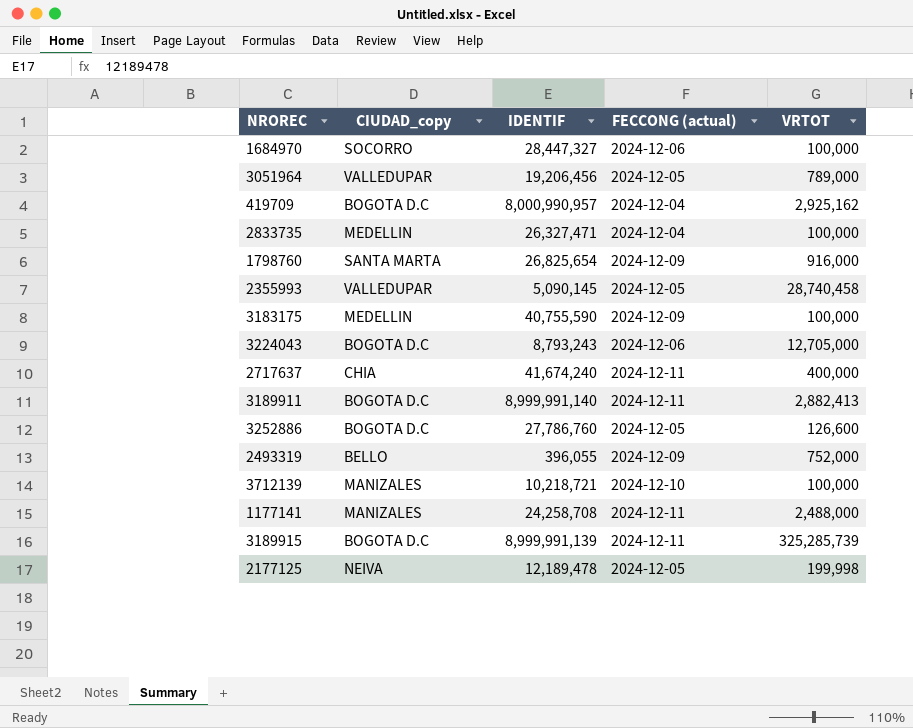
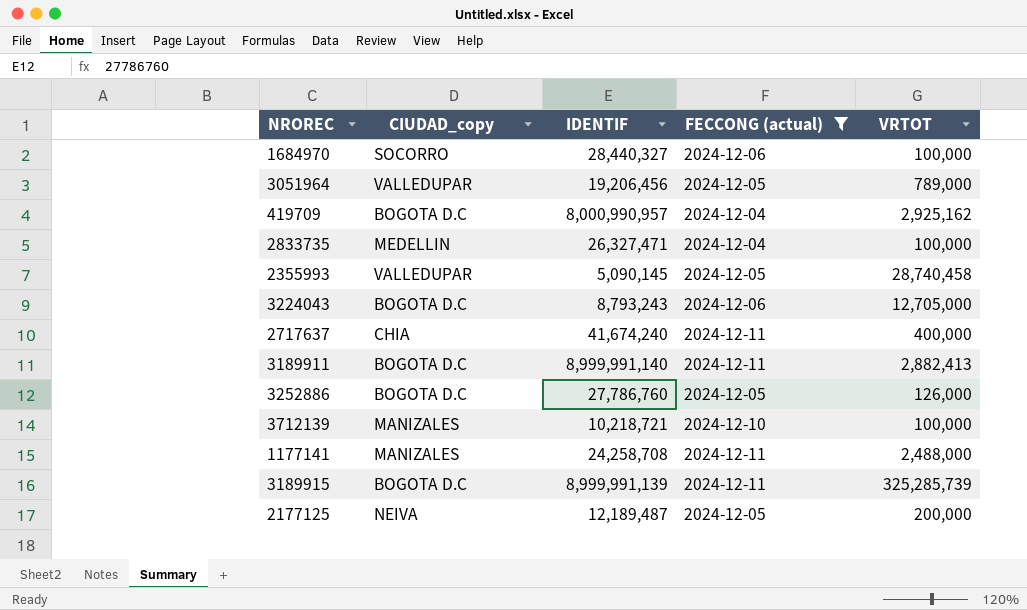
filter: none -> FECCONG (actual) != 2024-12-09
1684970 | IDENTIF: 28,447,327 -> 28,440,327
3252886 | VRTOT: 126,600 -> 126,000
2177125 | IDENTIF: 12,189,478 -> 12,189,487
2177125 | VRTOT: 199,998 -> 200,000

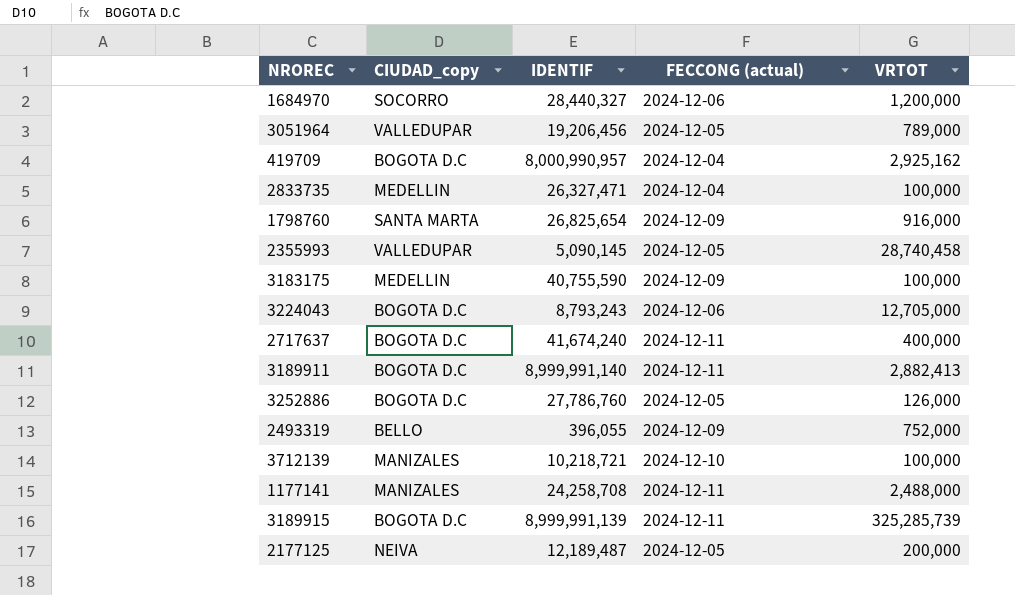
filter: FECCONG (actual) != 2024-12-09 -> none
1684970 | VRTOT: 100,000 -> 1,200,000
2717637 | CIUDAD_copy: CHIA -> BOGOTA D.C

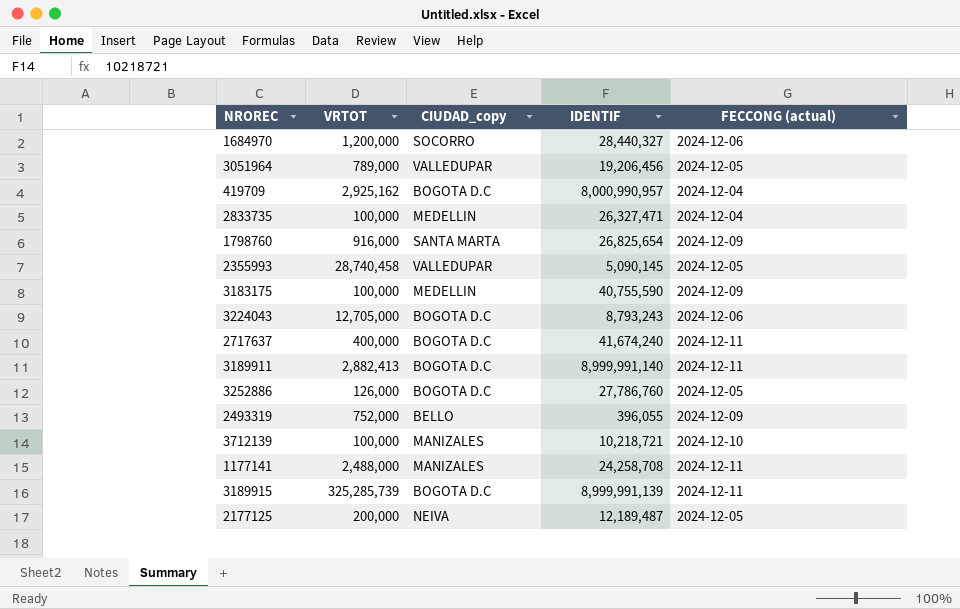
column VRTOT | position: 5 -> 2

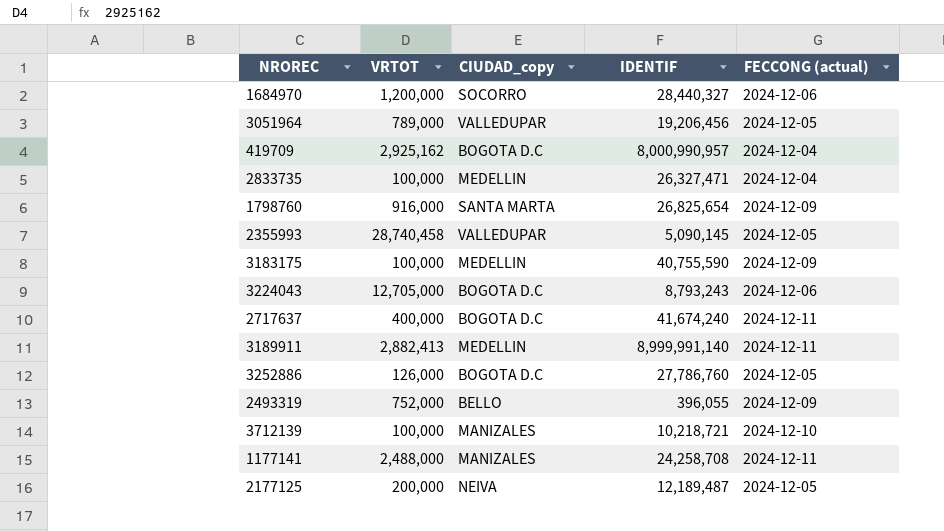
row 3189915: 325,285,739 | BOGOTA D.C | 8,999,991,139 | 2024-12-11 -> none
3189911 | CIUDAD_copy: BOGOTA D.C -> MEDELLIN

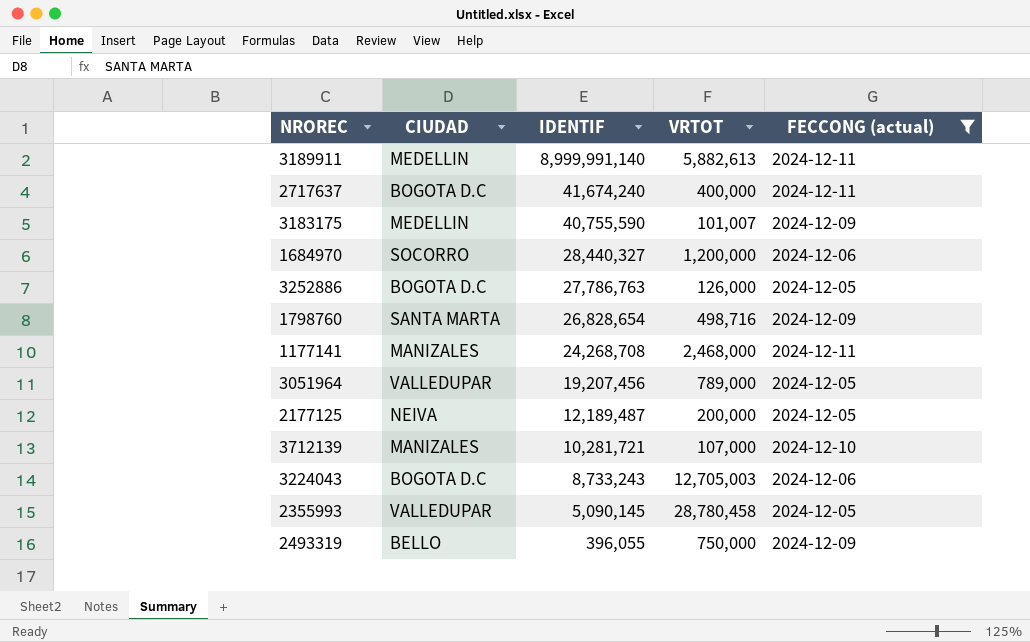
filter: none -> FECCONG (actual) != 2024-12-04
row order: none -> IDENTIF descending
column name: CIUDAD_copy -> CIUDAD
column VRTOT | position: 2 -> 4
3189911 | VRTOT: 2,882,413 -> 5,882,613
3183175 | VRTOT: 100,000 -> 101,007
3252886 | IDENTIF: 27,786,760 -> 27,786,763
1798760 | IDENTIF: 26,825,654 -> 26,828,654
1798760 | VRTOT: 916,000 -> 498,716
1177141 | IDENTIF: 24,258,708 -> 24,268,708
1177141 | VRTOT: 2,488,000 -> 2,468,000
3051964 | IDENTIF: 19,206,456 -> 19,207,456
3712139 | IDENTIF: 10,218,721 -> 10,281,721
3712139 | VRTOT: 100,000 -> 107,000
3224043 | IDENTIF: 8,793,243 -> 8,733,243
3224043 | VRTOT: 12,705,000 -> 12,705,003
2355993 | VRTOT: 28,740,458 -> 28,780,458
2493319 | VRTOT: 752,000 -> 750,000

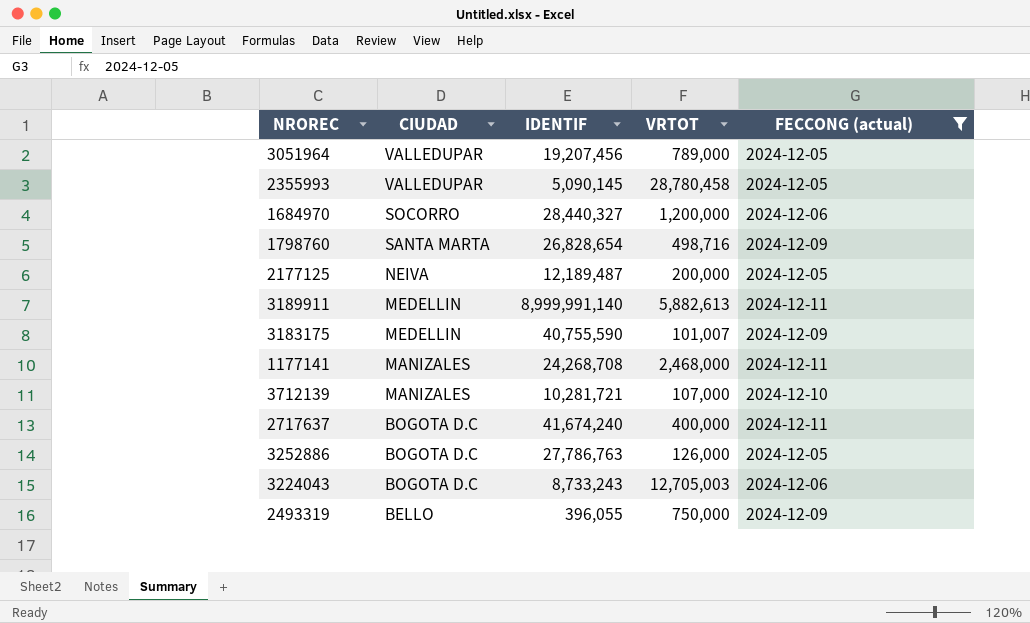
row order: IDENTIF descending -> CIUDAD descending

